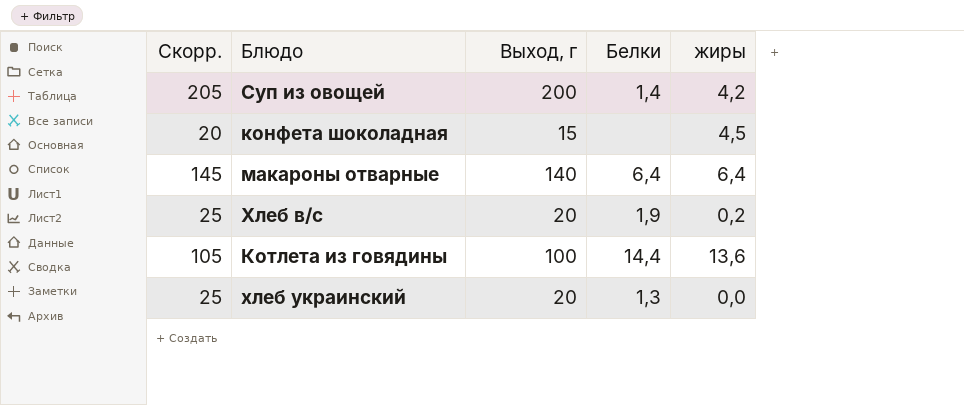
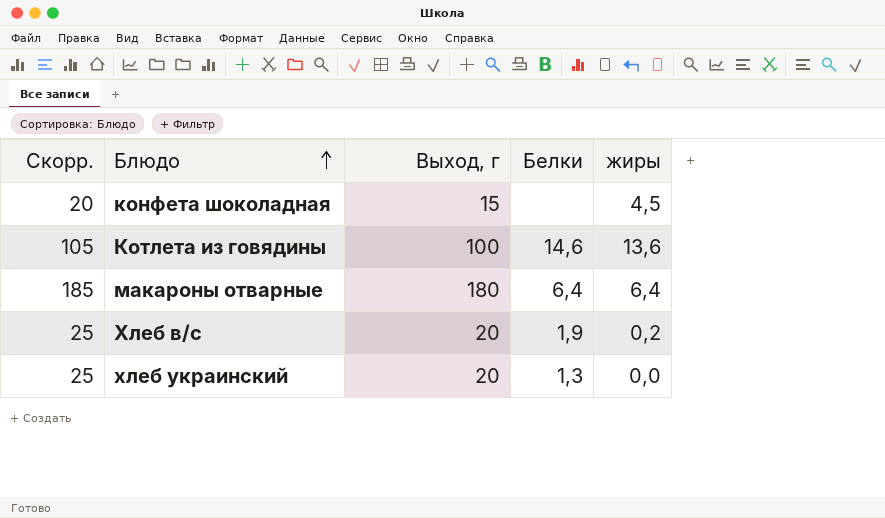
row order: none -> Блюдо ascending
row Суп из овощей: 205 | 200 | 1,4 | 4,2 -> none
Котлета из говядины | Белки: 14,4 -> 14,6
макароны отварные | Скорр.: 145 -> 185
макароны отварные | Выход, г: 140 -> 180

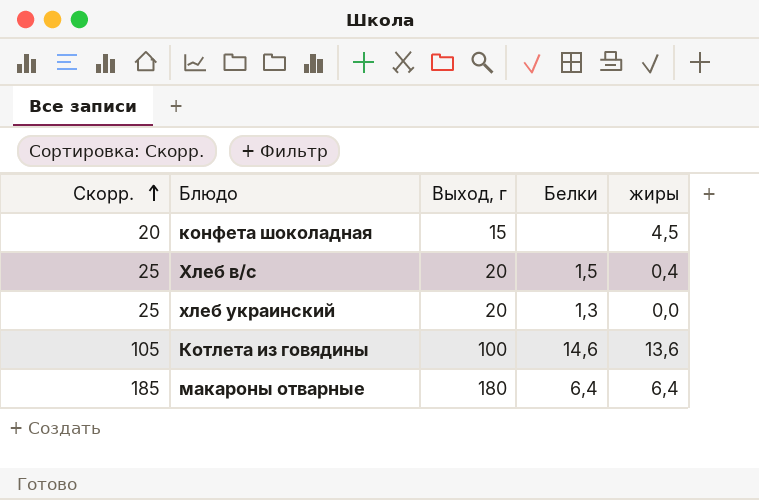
row order: Блюдо ascending -> Скорр. ascending
Хлеб в/с | Белки: 1,9 -> 1,5
Хлеб в/с | жиры: 0,2 -> 0,4

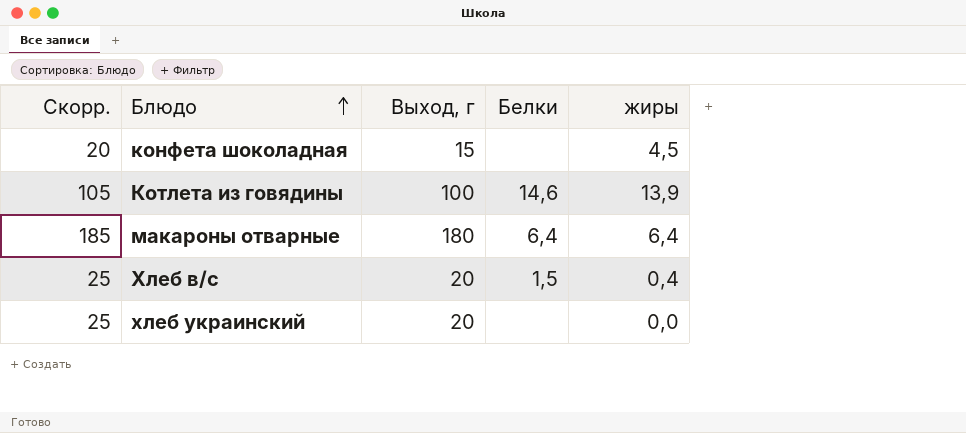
row order: Скорр. ascending -> Блюдо ascending
Котлета из говядины | жиры: 13,6 -> 13,9
хлеб украинский | Белки: 1,3 -> none

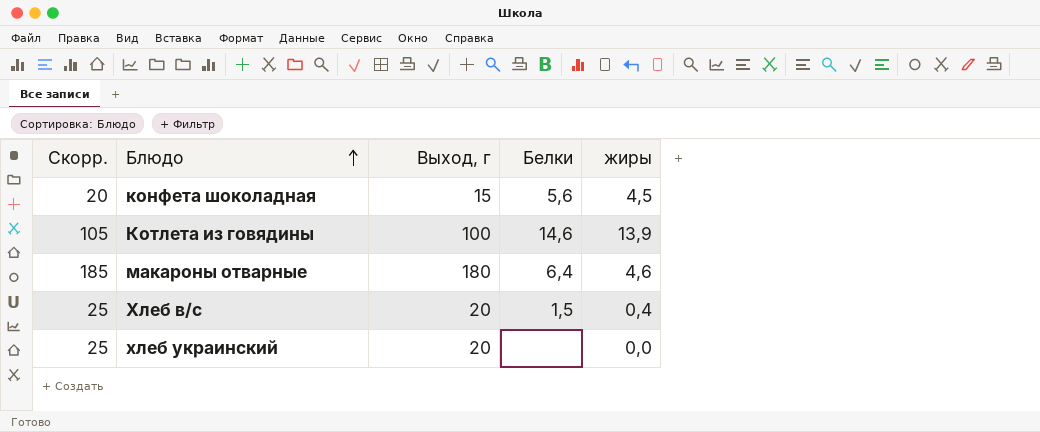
конфета шоколадная | Белки: none -> 5,6
макароны отварные | жиры: 6,4 -> 4,6

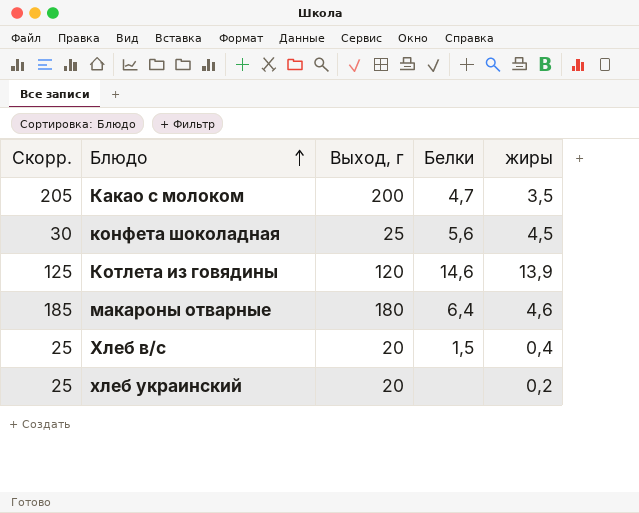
row Какао с молоком: none -> 205 | 200 | 4,7 | 3,5
конфета шоколадная | Скорр.: 20 -> 30
конфета шоколадная | Выход, г: 15 -> 25
Котлета из говядины | Скорр.: 105 -> 125
Котлета из говядины | Выход, г: 100 -> 120
хлеб украинский | жиры: 0,0 -> 0,2

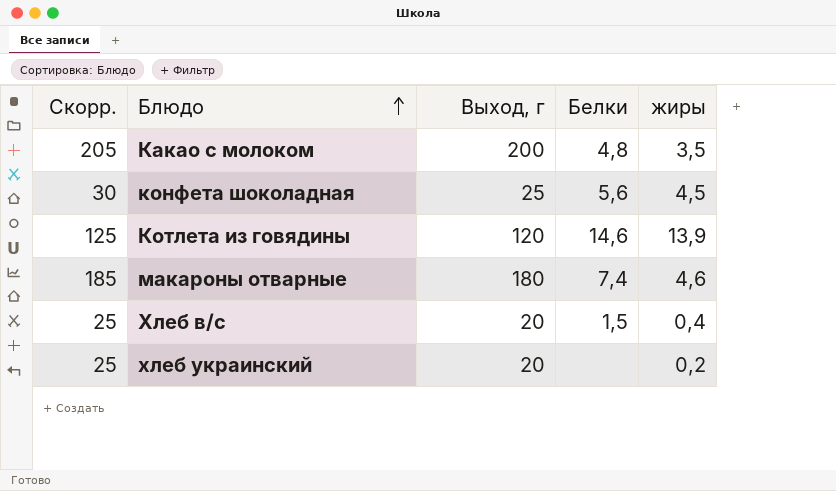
Какао с молоком | Белки: 4,7 -> 4,8
макароны отварные | Белки: 6,4 -> 7,4

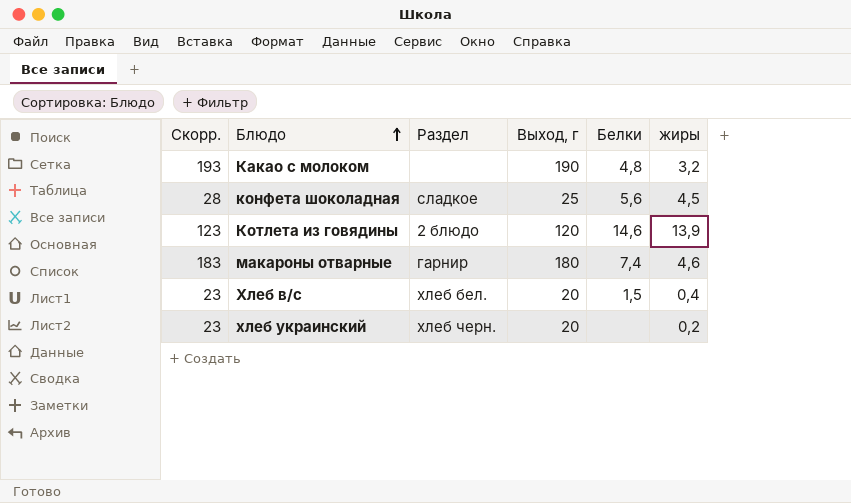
column Скорр. | formula: [Выход, г] + 5 -> [Выход, г] + 3
column Раздел | position: none -> 3
Какао с молоком | Выход, г: 200 -> 190
Какао с молоком | жиры: 3,5 -> 3,2

